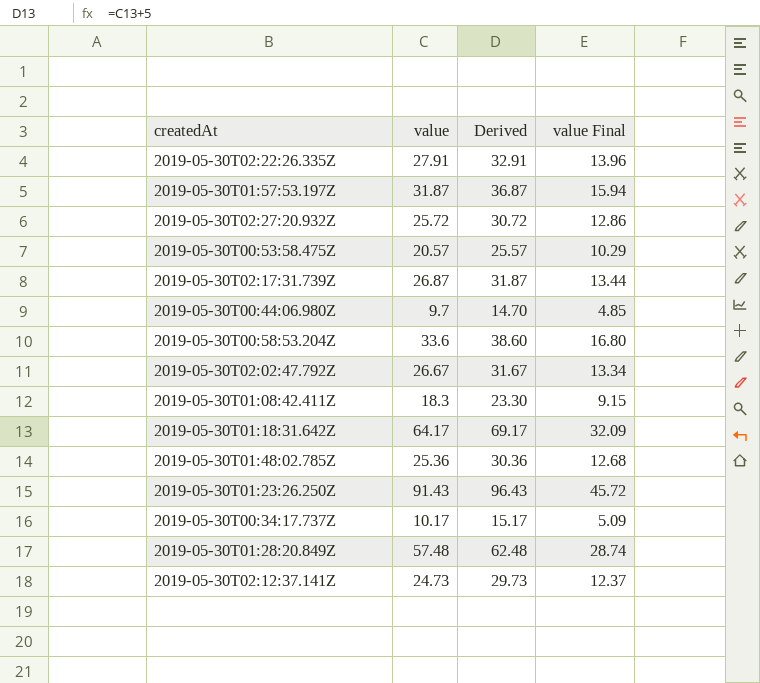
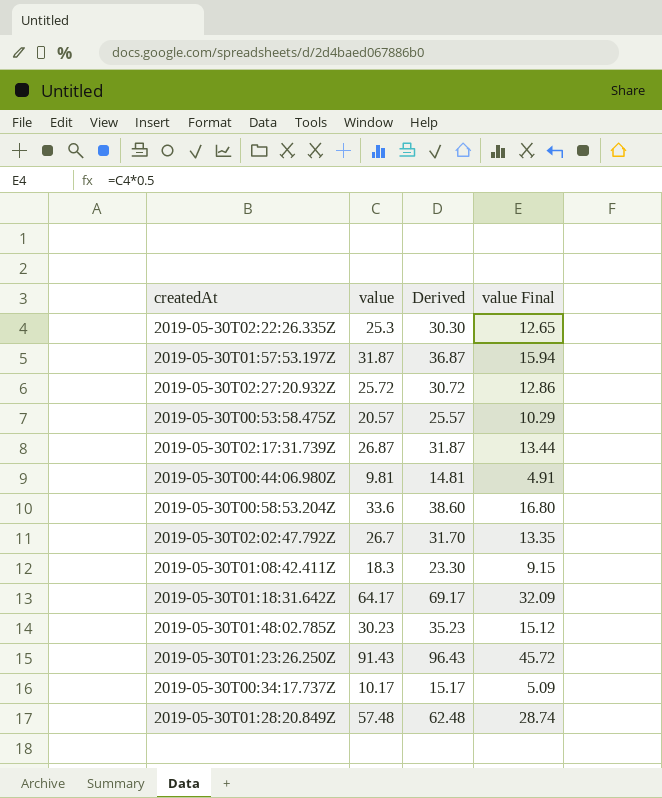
row 2019-05-30T02:12:37.141Z: 24.73 | 29.73 | 12.37 -> none
2019-05-30T02:22:26.335Z | value: 27.91 -> 25.3
2019-05-30T02:22:26.335Z | Derived: 32.91 -> 30.30
2019-05-30T02:22:26.335Z | value Final: 13.96 -> 12.65
2019-05-30T00:44:06.980Z | value: 9.7 -> 9.81
2019-05-30T00:44:06.980Z | Derived: 14.70 -> 14.81
2019-05-30T00:44:06.980Z | value Final: 4.85 -> 4.91
2019-05-30T02:02:47.792Z | value: 26.67 -> 26.7
2019-05-30T02:02:47.792Z | Derived: 31.67 -> 31.70
2019-05-30T02:02:47.792Z | value Final: 13.34 -> 13.35
2019-05-30T01:48:02.785Z | value: 25.36 -> 30.23
2019-05-30T01:48:02.785Z | Derived: 30.36 -> 35.23
2019-05-30T01:48:02.785Z | value Final: 12.68 -> 15.12

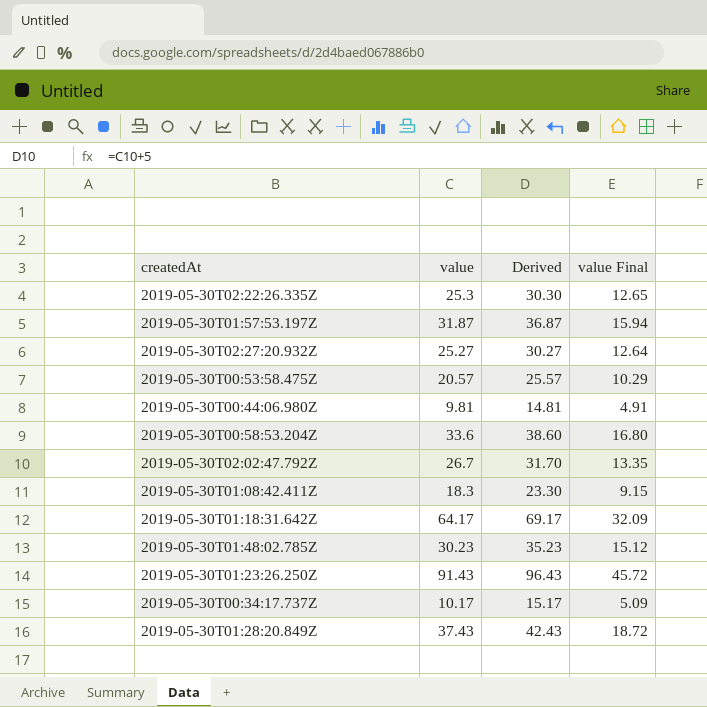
row 2019-05-30T02:17:31.739Z: 26.87 | 31.87 | 13.44 -> none
2019-05-30T02:27:20.932Z | value: 25.72 -> 25.27
2019-05-30T02:27:20.932Z | Derived: 30.72 -> 30.27
2019-05-30T02:27:20.932Z | value Final: 12.86 -> 12.64
2019-05-30T01:28:20.849Z | value: 57.48 -> 37.43
2019-05-30T01:28:20.849Z | Derived: 62.48 -> 42.43
2019-05-30T01:28:20.849Z | value Final: 28.74 -> 18.72

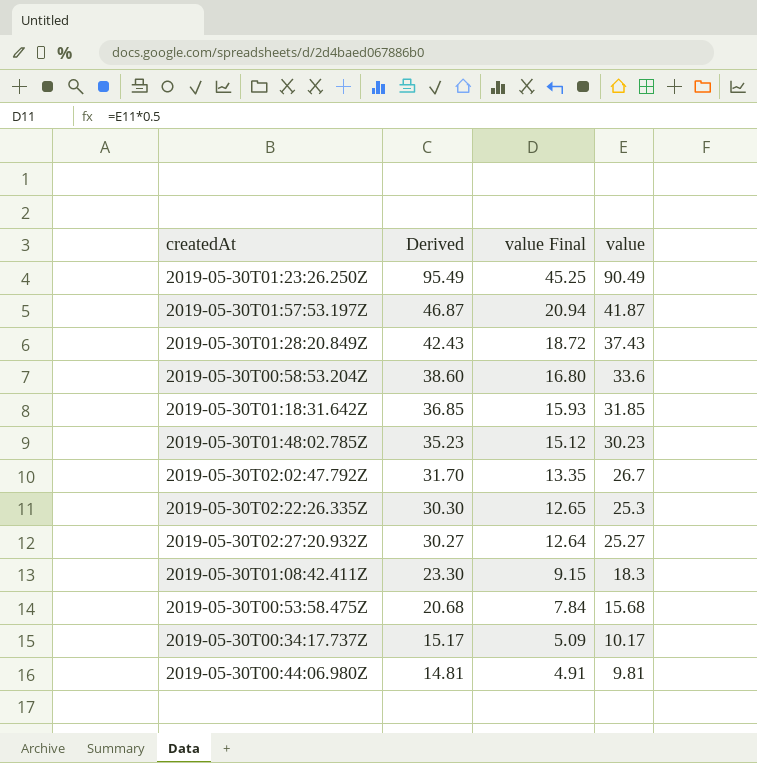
row order: none -> Derived descending
column value | position: 2 -> 4
2019-05-30T01:23:26.250Z | Derived: 96.43 -> 95.49
2019-05-30T01:23:26.250Z | value Final: 45.72 -> 45.25
2019-05-30T01:23:26.250Z | value: 91.43 -> 90.49
2019-05-30T01:57:53.197Z | Derived: 36.87 -> 46.87
2019-05-30T01:57:53.197Z | value Final: 15.94 -> 20.94
2019-05-30T01:57:53.197Z | value: 31.87 -> 41.87
2019-05-30T01:18:31.642Z | Derived: 69.17 -> 36.85
2019-05-30T01:18:31.642Z | value Final: 32.09 -> 15.93
2019-05-30T01:18:31.642Z | value: 64.17 -> 31.85
2019-05-30T00:53:58.475Z | Derived: 25.57 -> 20.68
2019-05-30T00:53:58.475Z | value Final: 10.29 -> 7.84
2019-05-30T00:53:58.475Z | value: 20.57 -> 15.68

